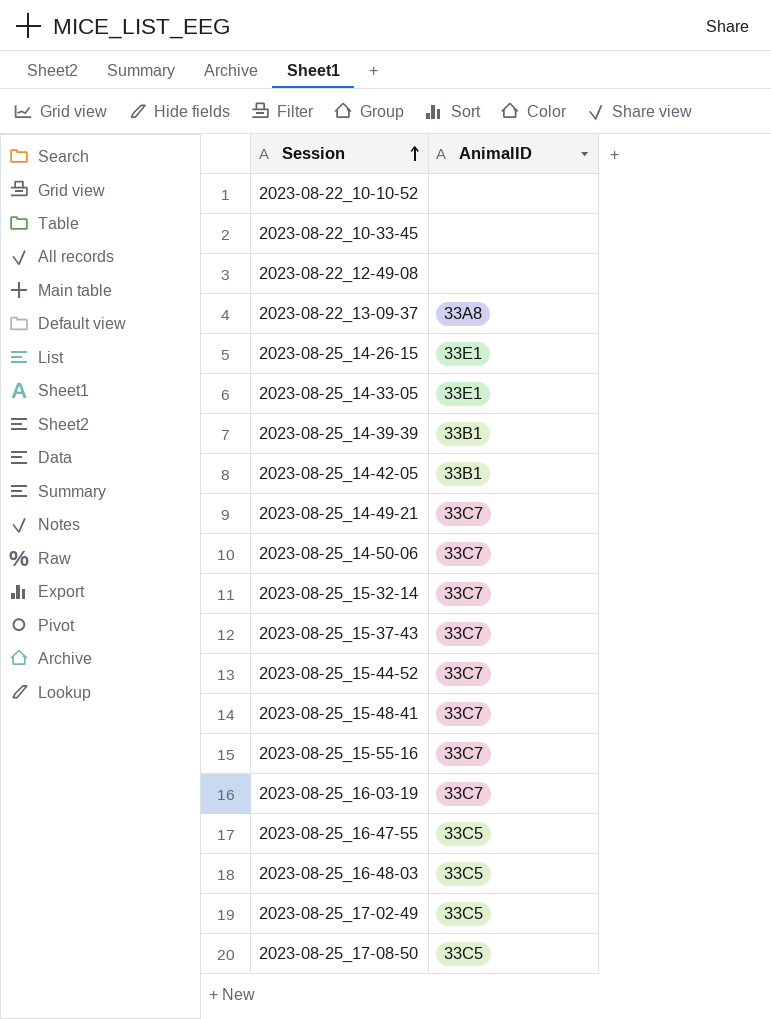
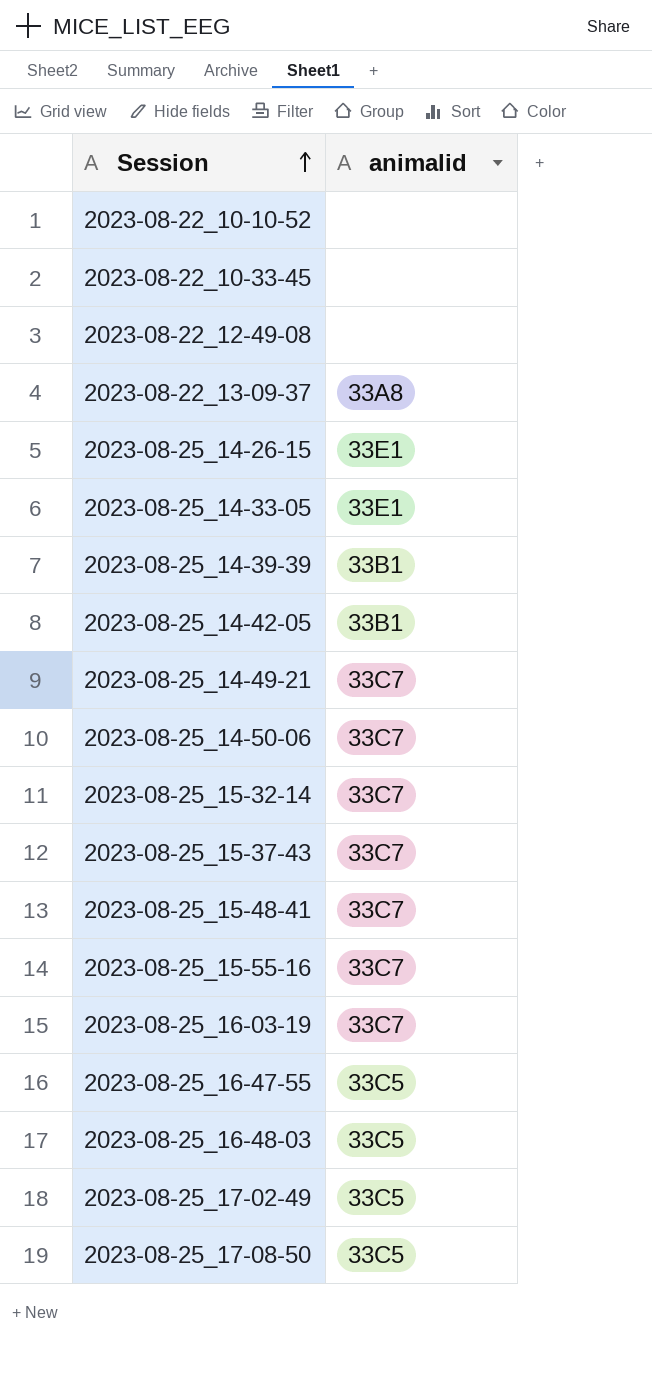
column name: AnimalID -> animalid
row 2023-08-25_15-44-52: 33C7 -> none

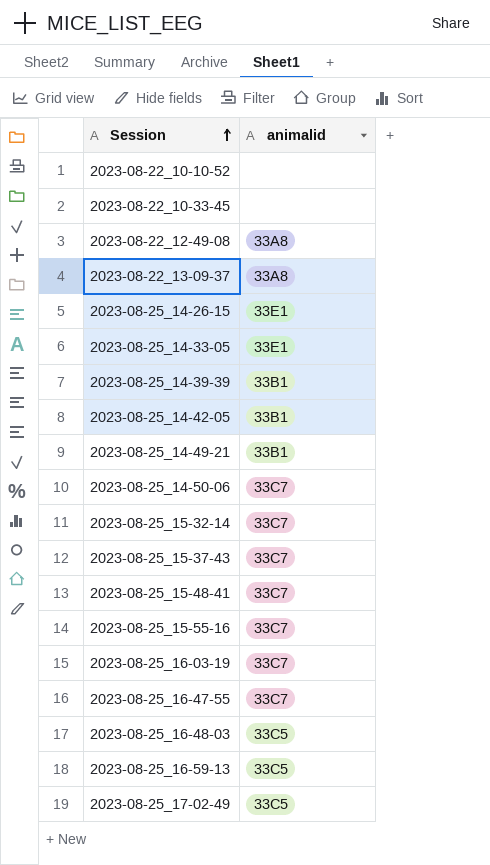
row 2023-08-25_17-08-50: 33C5 -> none
2023-08-22_12-49-08 | animalid: none -> 33A8
2023-08-25_14-49-21 | animalid: 33C7 -> 33B1
2023-08-25_16-47-55 | animalid: 33C5 -> 33C7
row 2023-08-25_16-59-13: none -> 33C5

